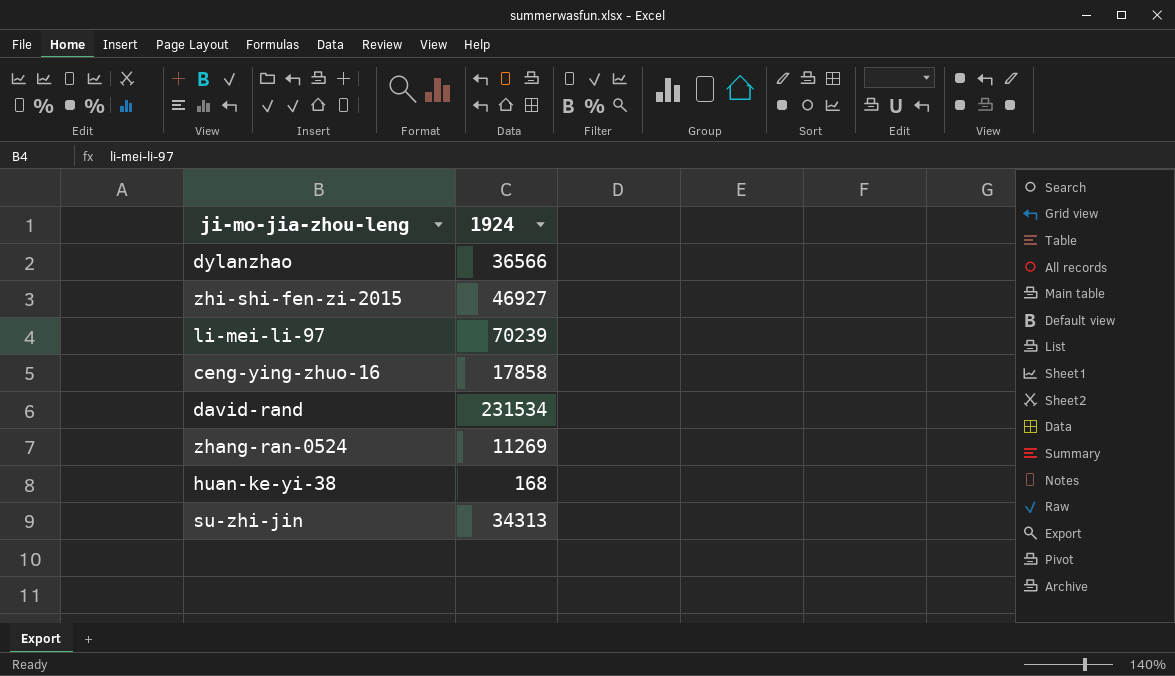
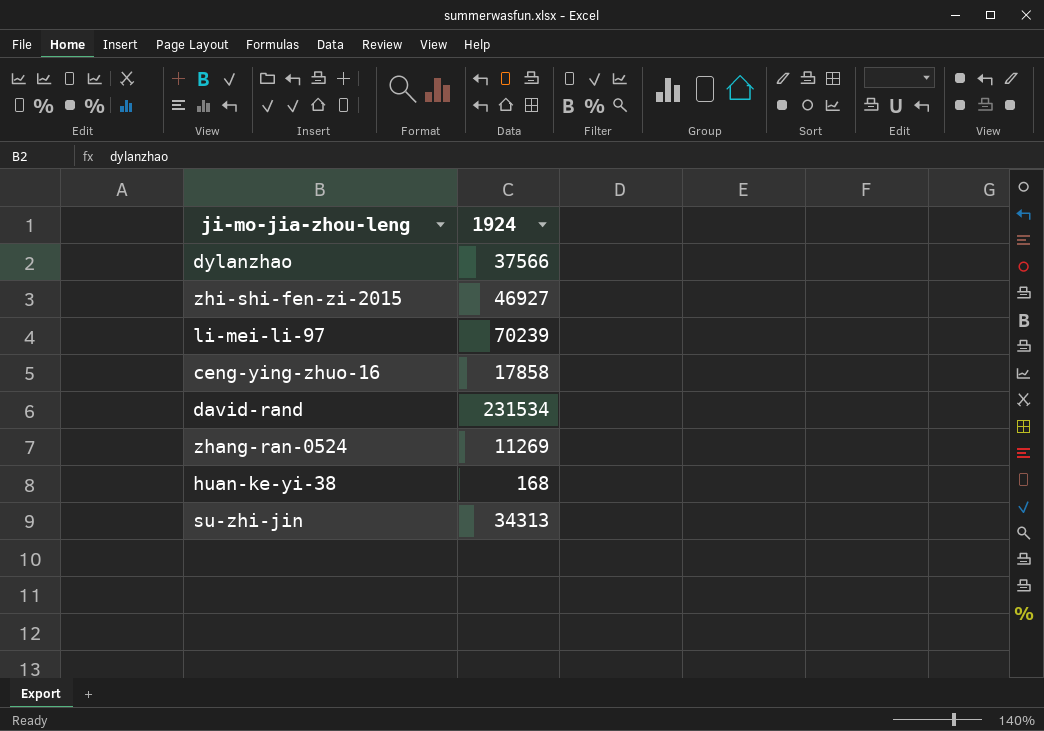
dylanzhao | 1924: 36566 -> 37566

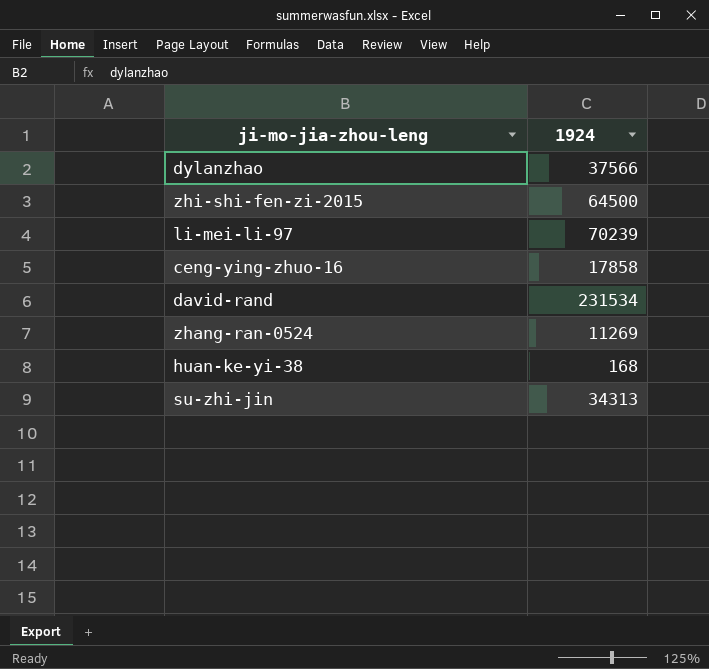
zhi-shi-fen-zi-2015 | 1924: 46927 -> 64500

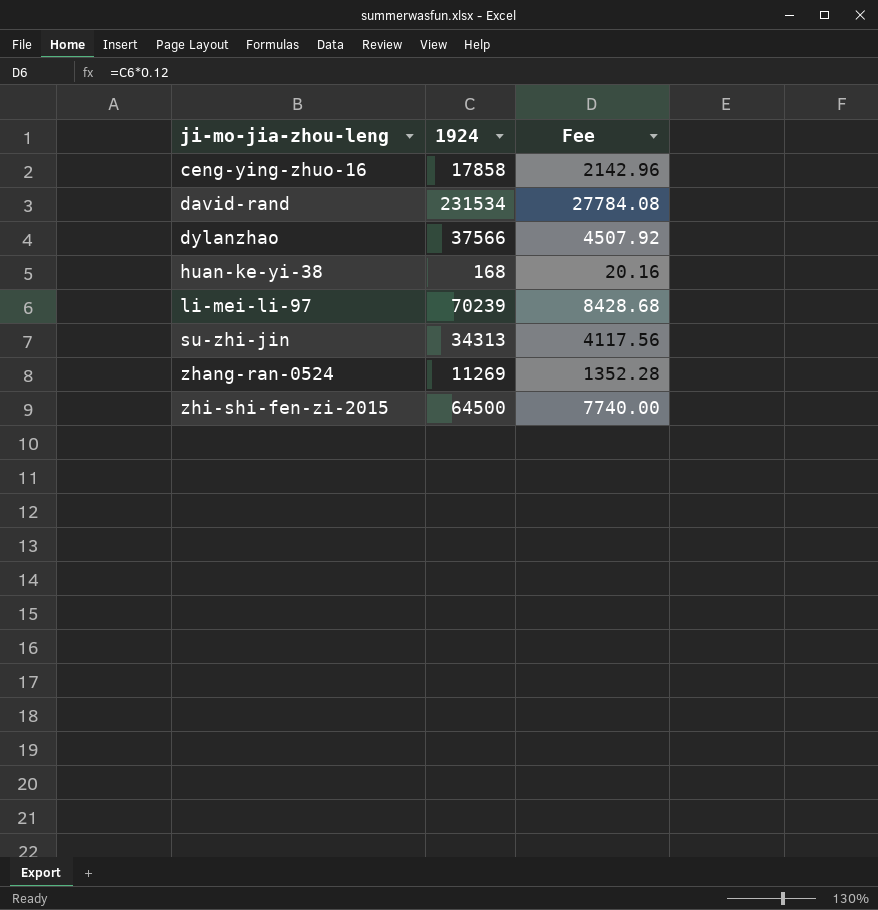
row order: none -> ji-mo-jia-zhou-leng ascending
column Fee | formula: none -> [1924] * 0.12

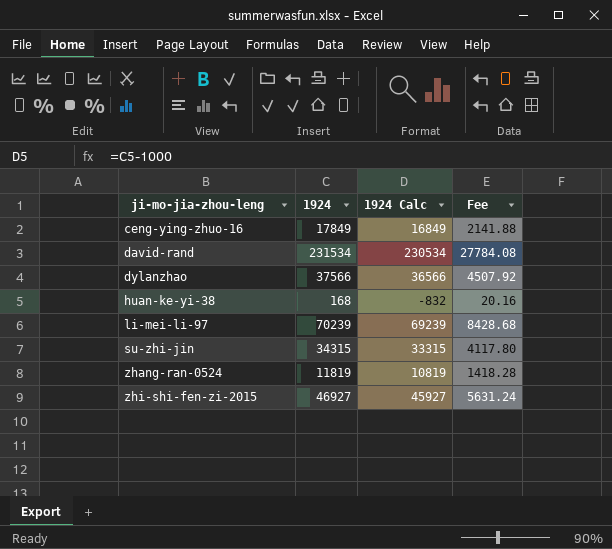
column 1924 Calc | formula: none -> [1924] - 1000
ceng-ying-zhuo-16 | 1924: 17858 -> 17849
ceng-ying-zhuo-16 | Fee: 2142.96 -> 2141.88
su-zhi-jin | 1924: 34313 -> 34315
su-zhi-jin | Fee: 4117.56 -> 4117.80
zhang-ran-0524 | 1924: 11269 -> 11819
zhang-ran-0524 | Fee: 1352.28 -> 1418.28
zhi-shi-fen-zi-2015 | 1924: 64500 -> 46927
zhi-shi-fen-zi-2015 | Fee: 7740.00 -> 5631.24

